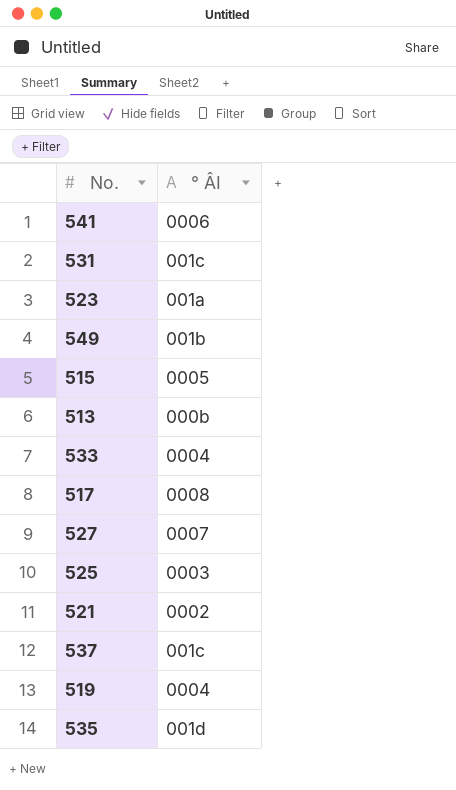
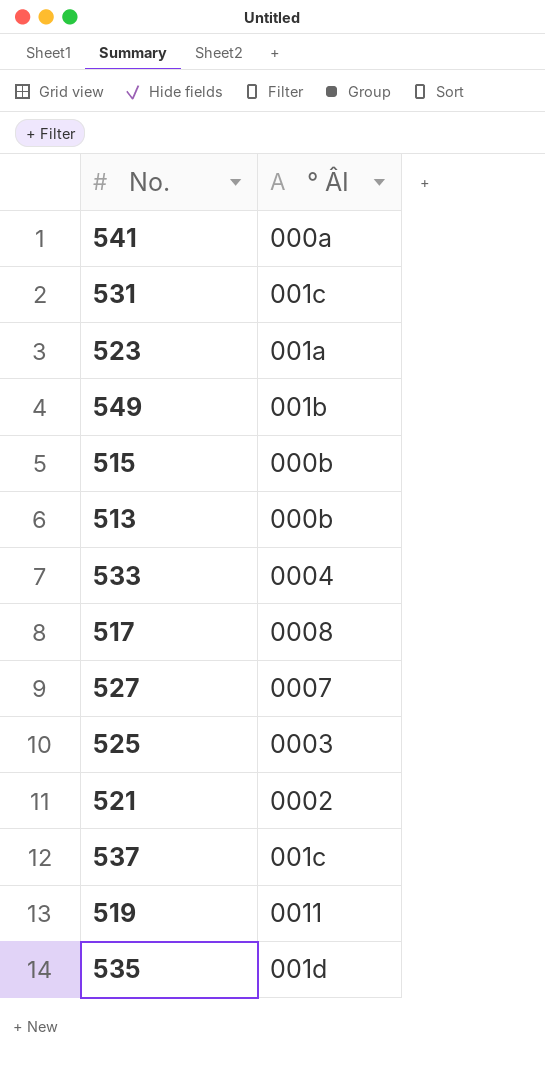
541 | ° ÂI: 0006 -> 000a
515 | ° ÂI: 0005 -> 000b
519 | ° ÂI: 0004 -> 0011

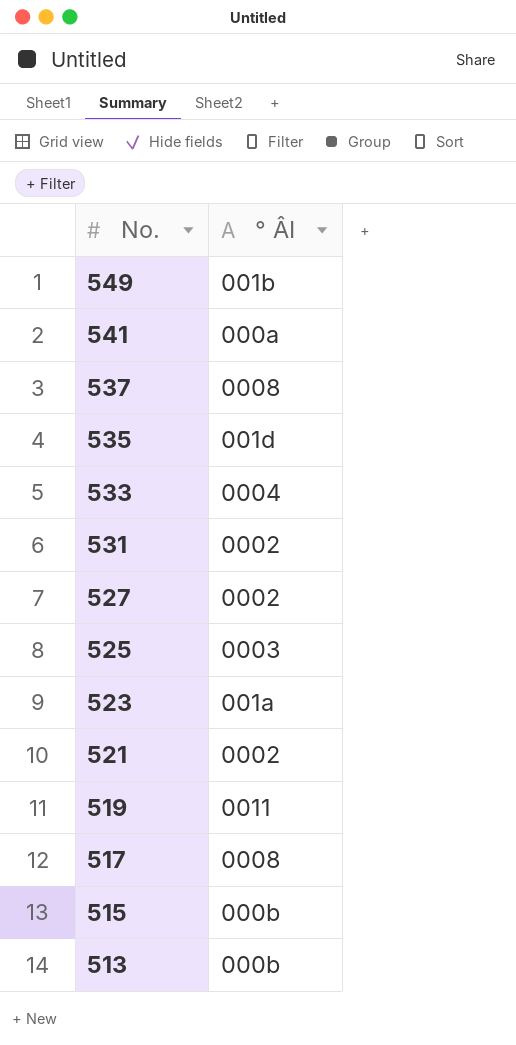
row order: none -> No. descending
537 | ° ÂI: 001c -> 0008
531 | ° ÂI: 001c -> 0002
527 | ° ÂI: 0007 -> 0002

